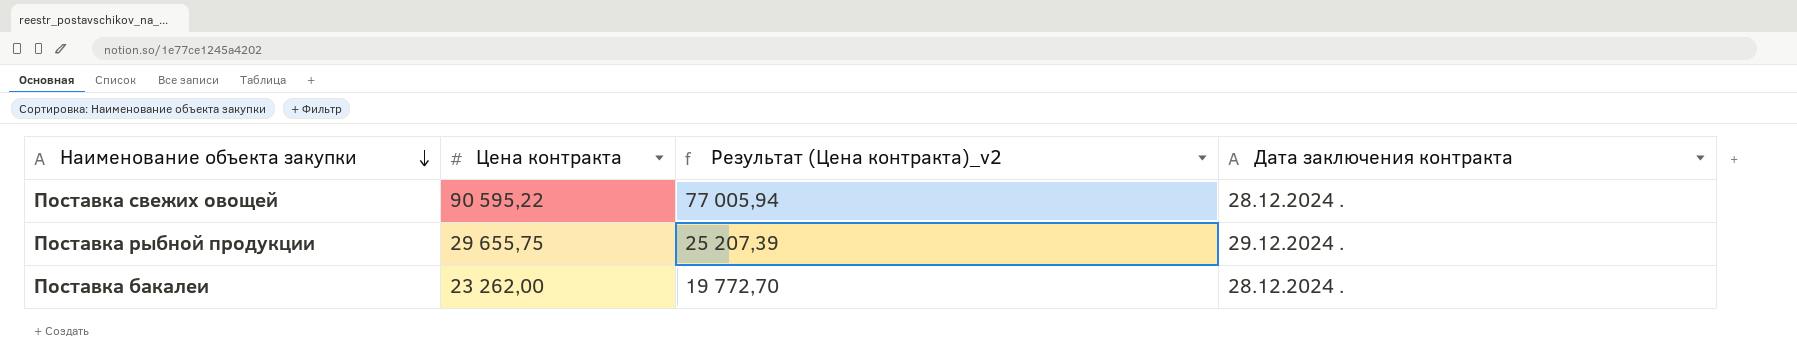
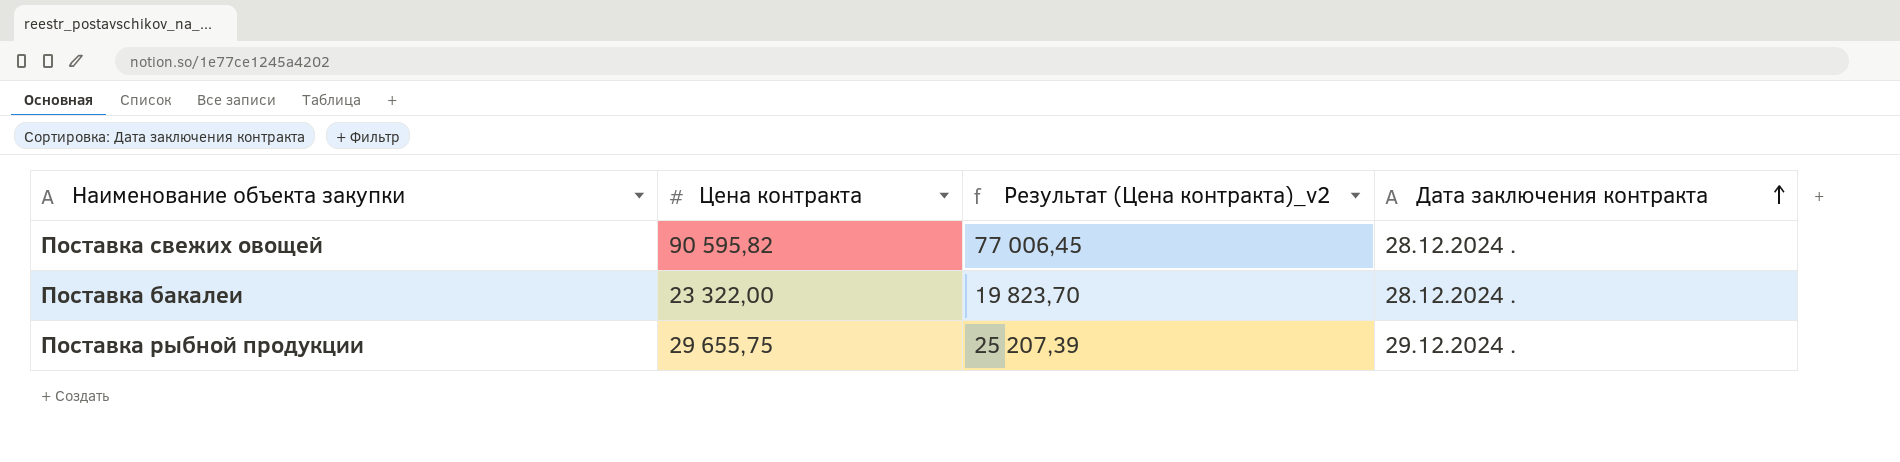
row order: Наименование объекта закупки descending -> Дата заключения контракта ascending
Поставка свежих овощей | Цена контракта: 90 595,22 -> 90 595,82
Поставка свежих овощей | Результат (Цена контракта)_v2: 77 005,94 -> 77 006,45
Поставка бакалеи | Цена контракта: 23 262,00 -> 23 322,00
Поставка бакалеи | Результат (Цена контракта)_v2: 19 772,70 -> 19 823,70

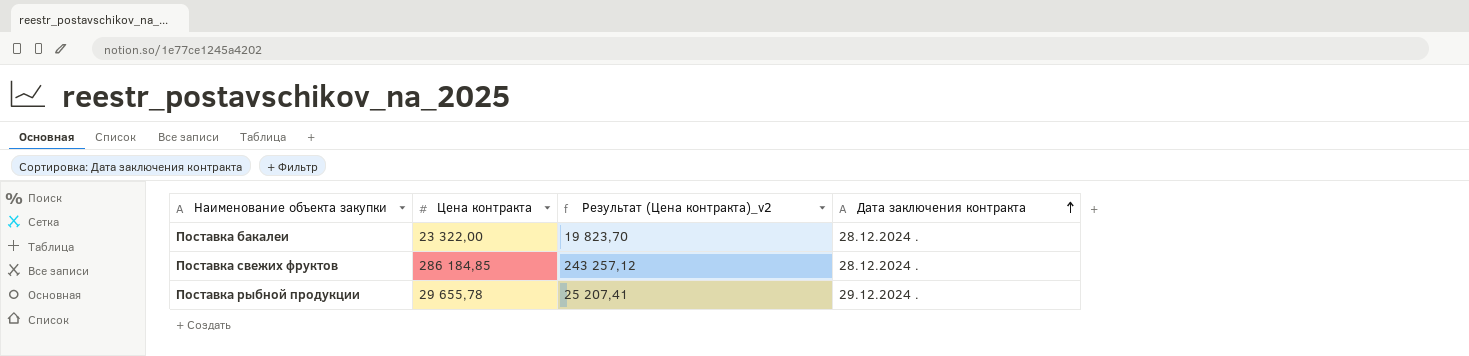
row Поставка свежих овощей: 90 595,82 | 77 006,45 | 28.12.2024 . -> none
row Поставка свежих фруктов: none -> 286 184,85 | 243 257,12 | 28.12.2024 .
Поставка рыбной продукции | Цена контракта: 29 655,75 -> 29 655,78
Поставка рыбной продукции | Результат (Цена контракта)_v2: 25 207,39 -> 25 207,41

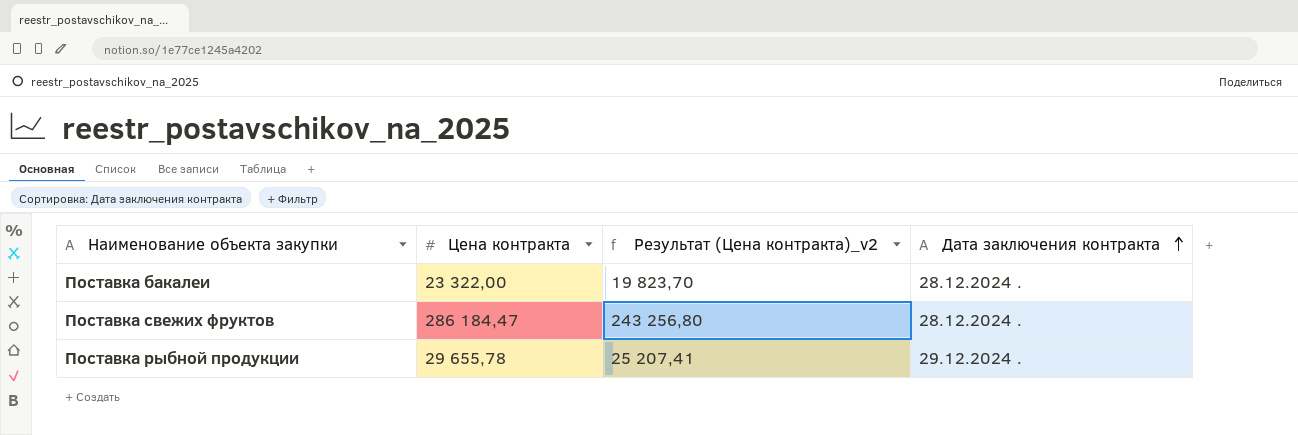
Поставка свежих фруктов | Цена контракта: 286 184,85 -> 286 184,47
Поставка свежих фруктов | Результат (Цена контракта)_v2: 243 257,12 -> 243 256,80

